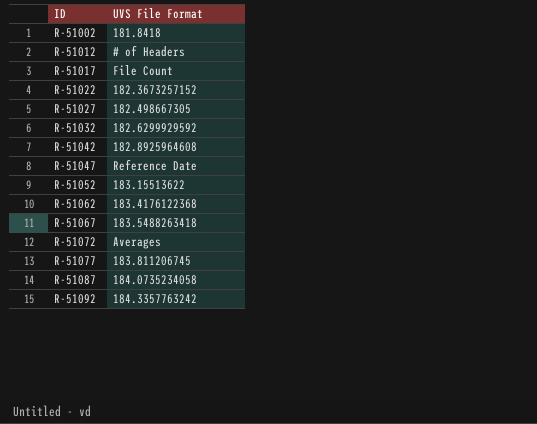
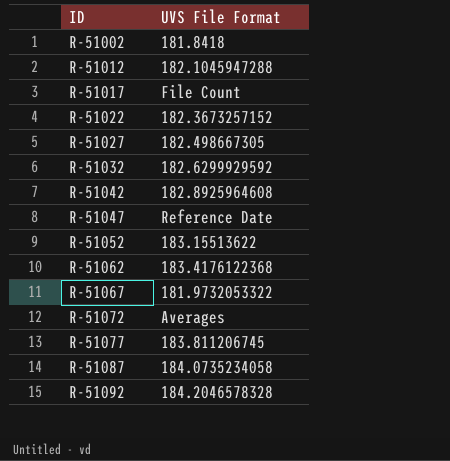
R-51012 | UVS File Format: # of Headers -> 182.1045947288
R-51067 | UVS File Format: 183.5488263418 -> 181.9732053322
R-51092 | UVS File Format: 184.3357763242 -> 184.2046578328

